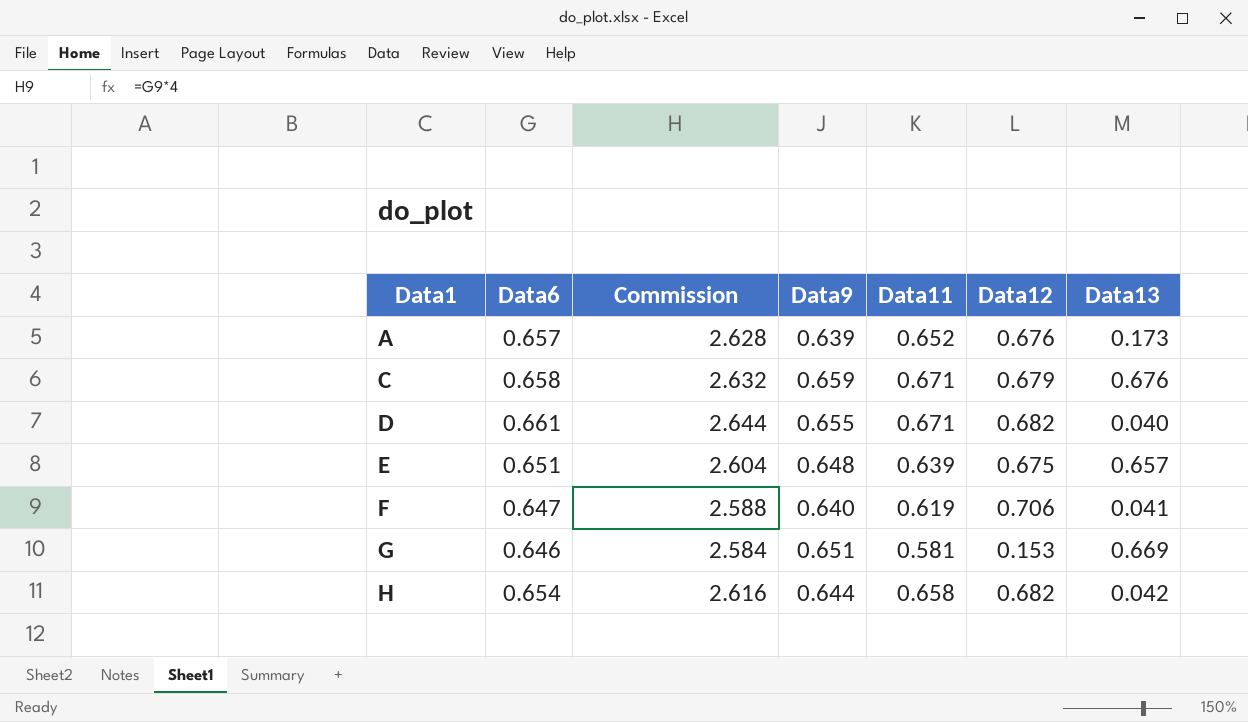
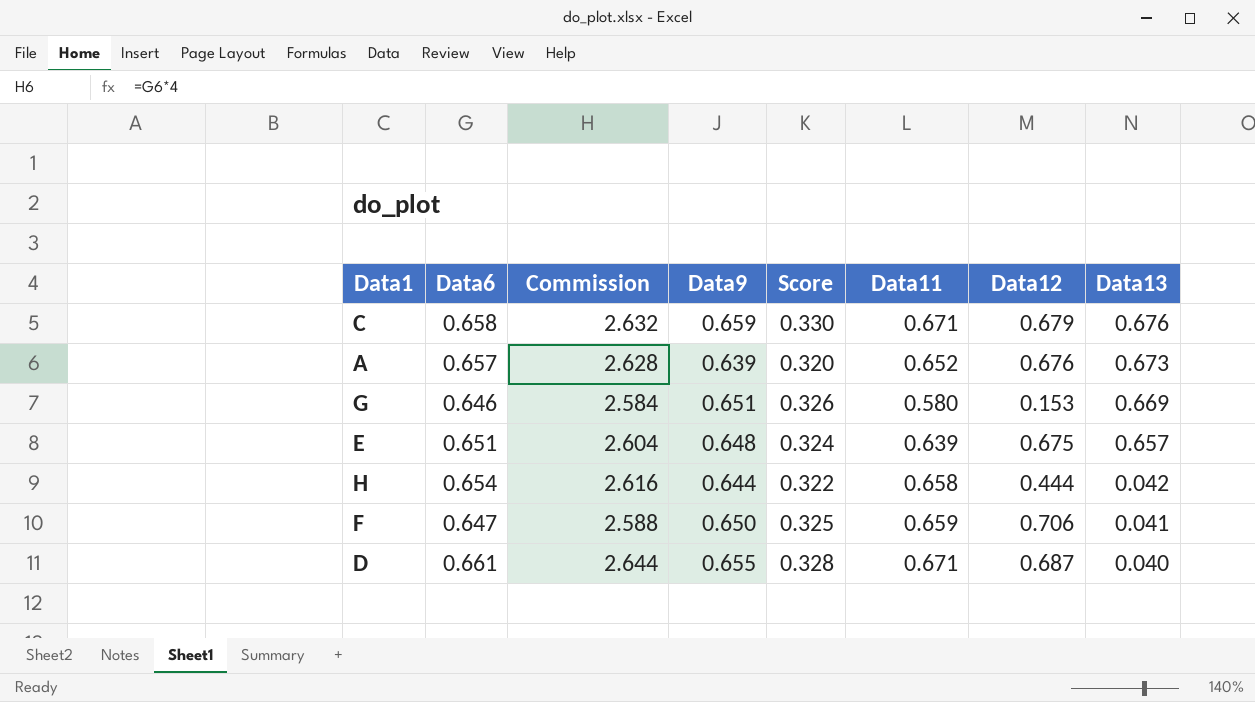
row order: Data1 ascending -> Data13 descending
column Score | formula: none -> [Data9] * 0.5
A | Data13: 0.173 -> 0.673
G | Data11: 0.581 -> 0.580
H | Data12: 0.682 -> 0.444
F | Data9: 0.640 -> 0.650
F | Data11: 0.619 -> 0.659
D | Data12: 0.682 -> 0.687

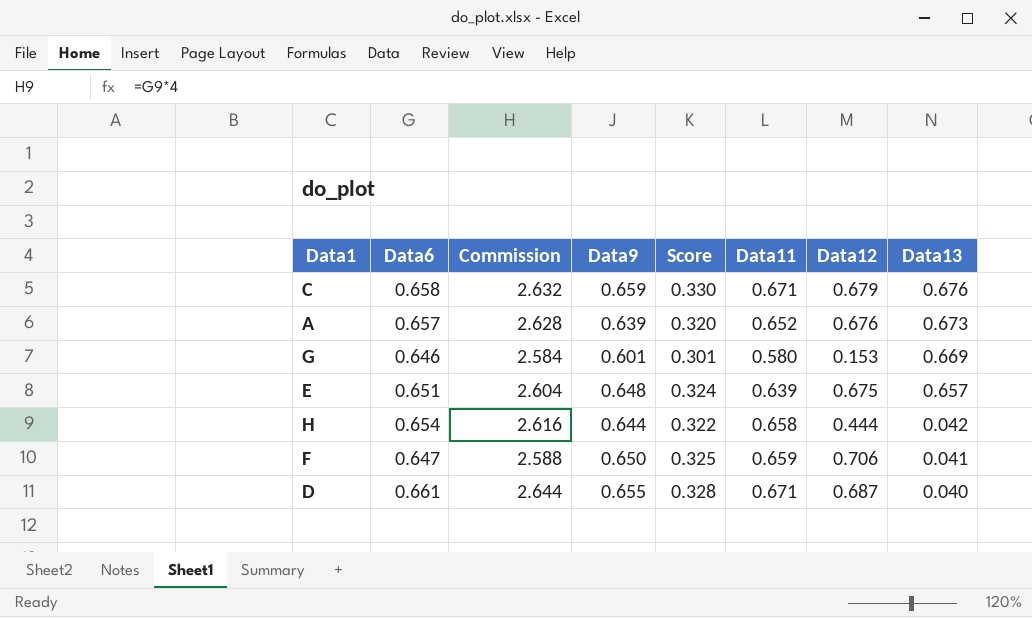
G | Data9: 0.651 -> 0.601
G | Score: 0.326 -> 0.301

